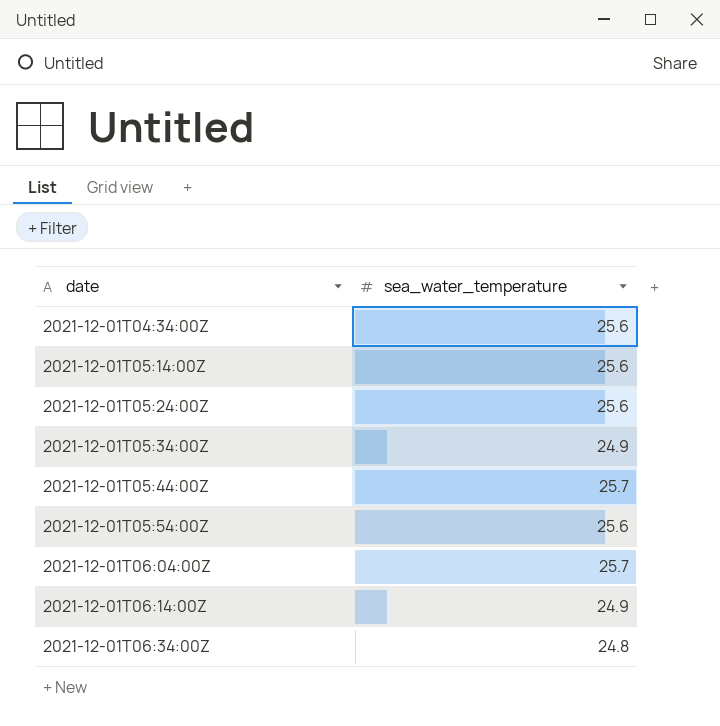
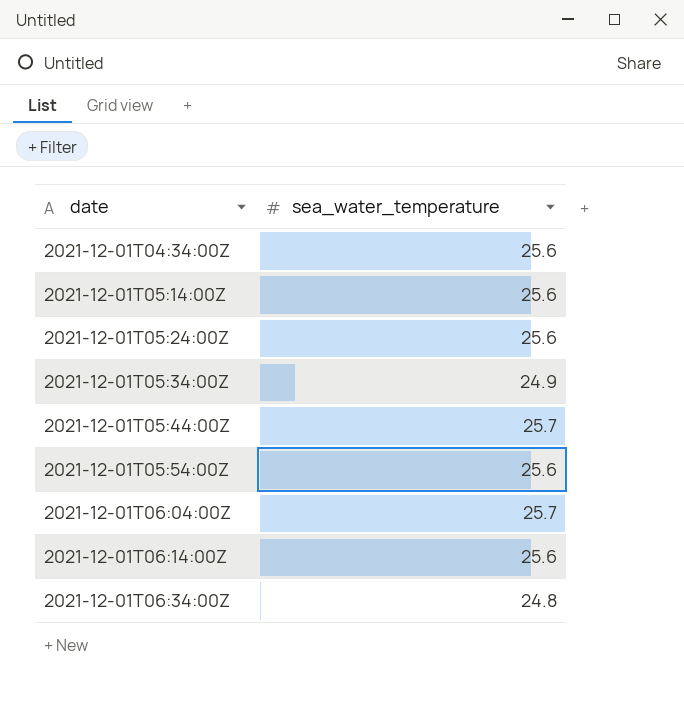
2021-12-01T06:14:00Z | sea_water_temperature: 24.9 -> 25.6

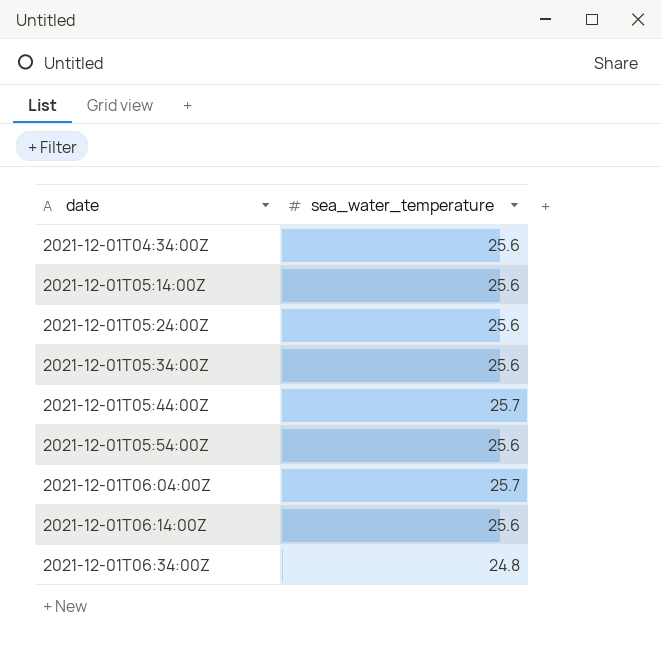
2021-12-01T05:34:00Z | sea_water_temperature: 24.9 -> 25.6

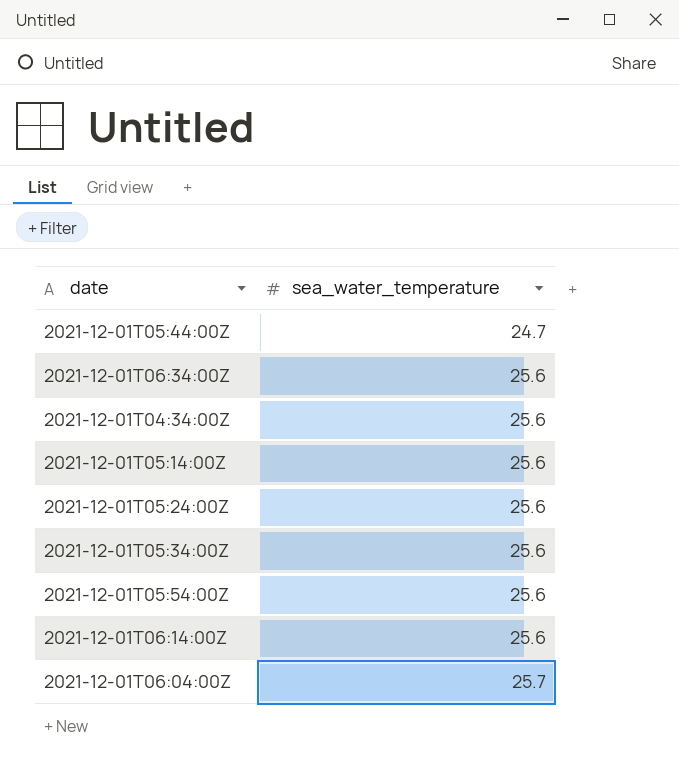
row order: date ascending -> sea_water_temperature ascending
2021-12-01T05:44:00Z | sea_water_temperature: 25.7 -> 24.7
2021-12-01T06:34:00Z | sea_water_temperature: 24.8 -> 25.6

